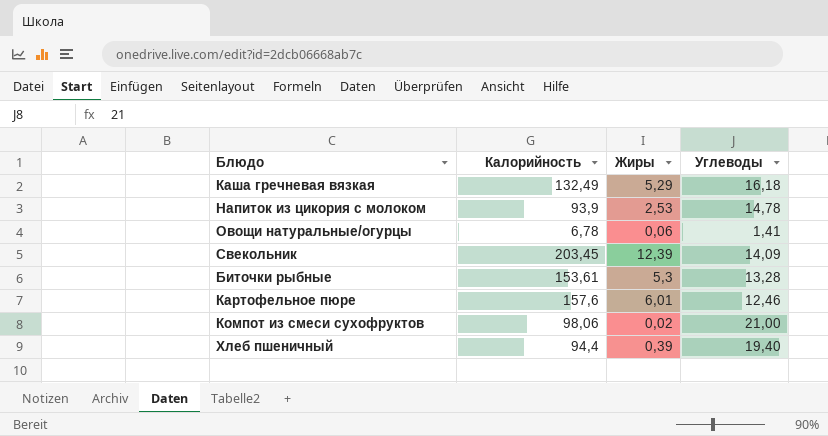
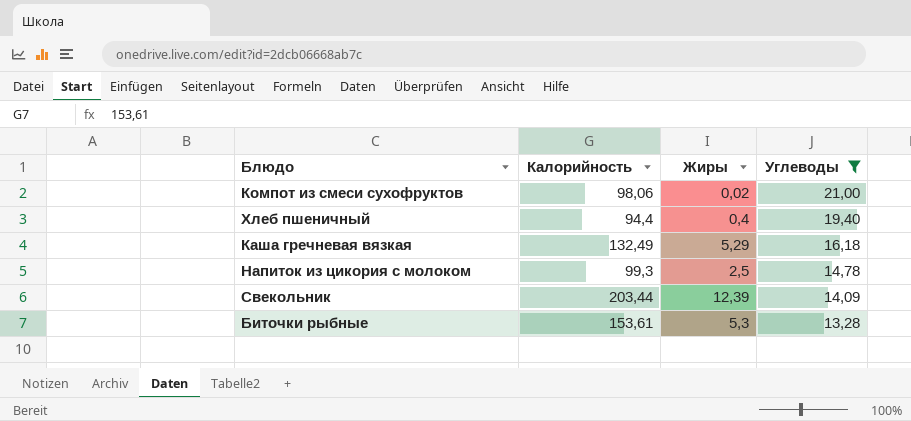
filter: none -> Углеводы >= 13,28
row order: none -> Углеводы descending
Хлеб пшеничный | Жиры: 0,39 -> 0,4
Напиток из цикория с молоком | Калорийность: 93,9 -> 99,3
Напиток из цикория с молоком | Жиры: 2,53 -> 2,5
Свекольник | Калорийность: 203,45 -> 203,44

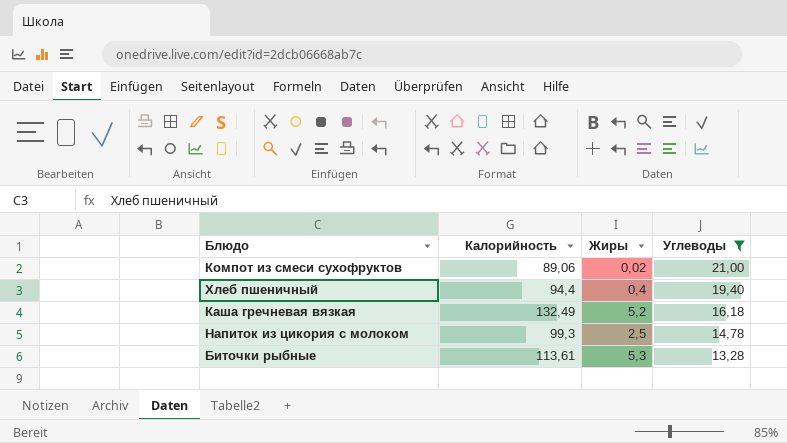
row Свекольник: 203,44 | 12,39 | 14,09 -> none
Компот из смеси сухофруктов | Калорийность: 98,06 -> 89,06
Каша гречневая вязкая | Жиры: 5,29 -> 5,2
Биточки рыбные | Калорийность: 153,61 -> 113,61

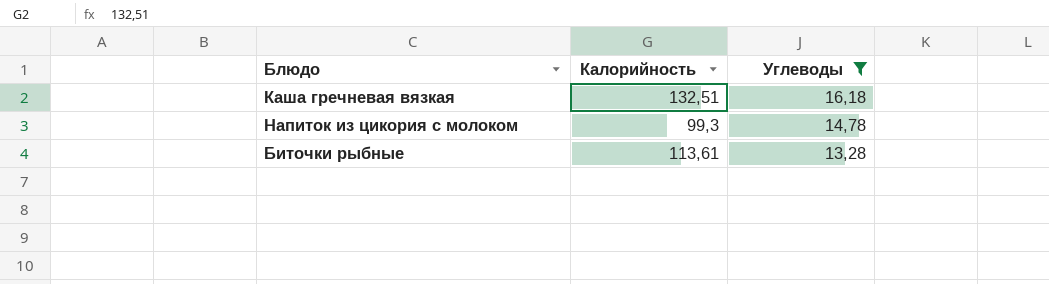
column Жиры | position: 3 -> none
row Компот из смеси сухофруктов: 89,06 | 0,02 | 21,00 -> none
row Хлеб пшеничный: 94,4 | 0,4 | 19,40 -> none
Каша гречневая вязкая | Калорийность: 132,49 -> 132,51

